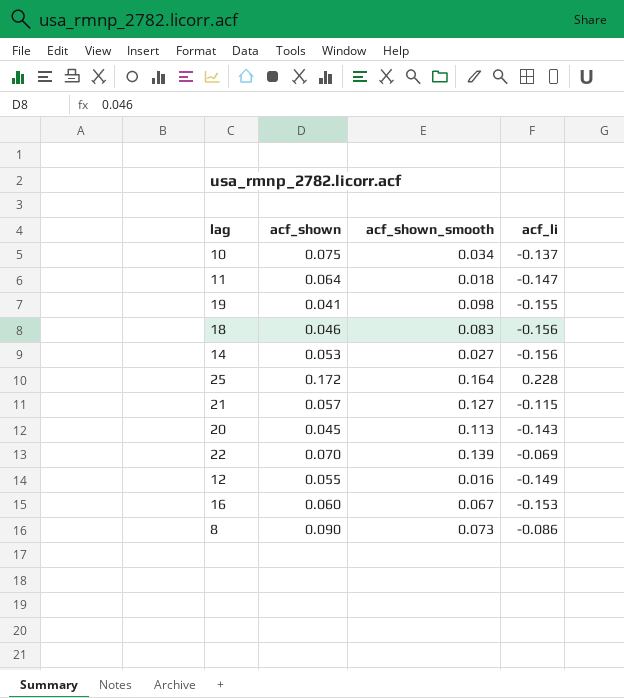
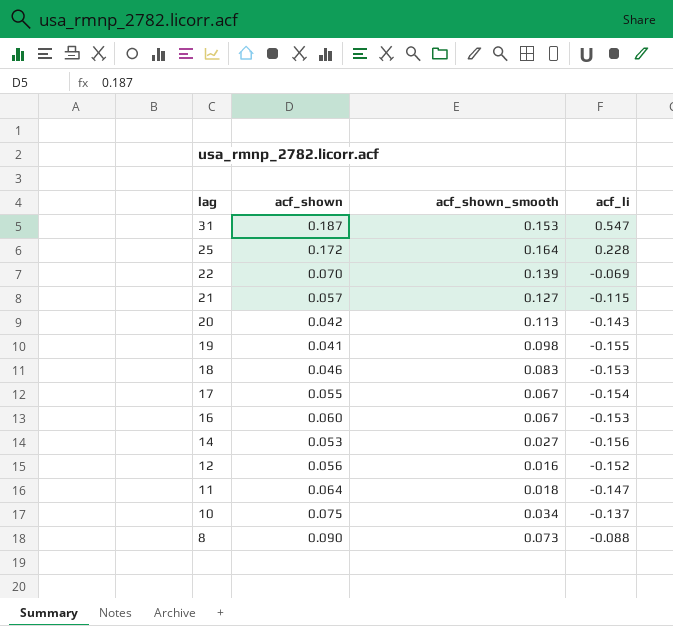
row order: none -> lag descending
row 31: none -> 0.187 | 0.153 | 0.547
20 | acf_shown: 0.045 -> 0.042
18 | acf_li: -0.156 -> -0.153
row 17: none -> 0.055 | 0.067 | -0.154
12 | acf_shown: 0.055 -> 0.056
12 | acf_li: -0.149 -> -0.152
8 | acf_li: -0.086 -> -0.088

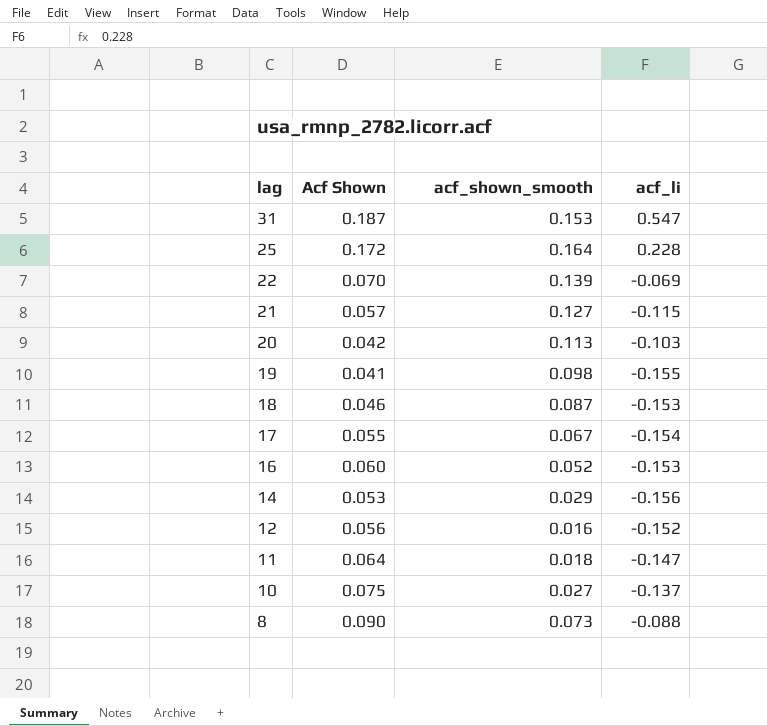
column name: acf_shown -> Acf Shown
20 | acf_li: -0.143 -> -0.103
18 | acf_shown_smooth: 0.083 -> 0.087
16 | acf_shown_smooth: 0.067 -> 0.052
14 | acf_shown_smooth: 0.027 -> 0.029
10 | acf_shown_smooth: 0.034 -> 0.027

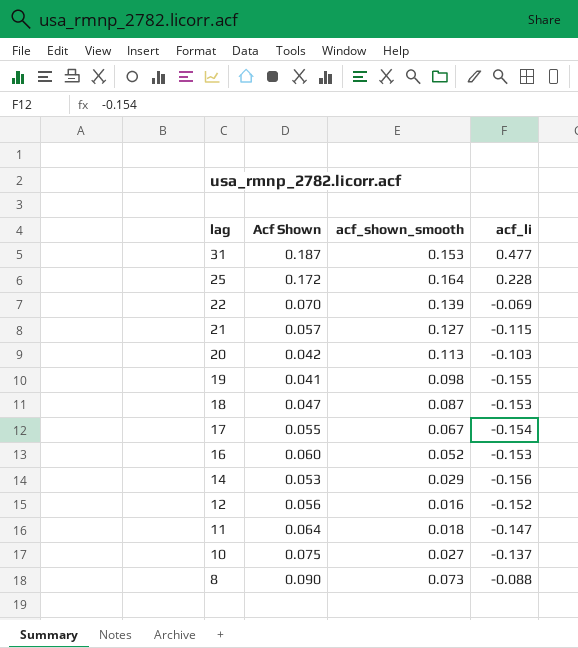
31 | acf_li: 0.547 -> 0.477
18 | Acf Shown: 0.046 -> 0.047

